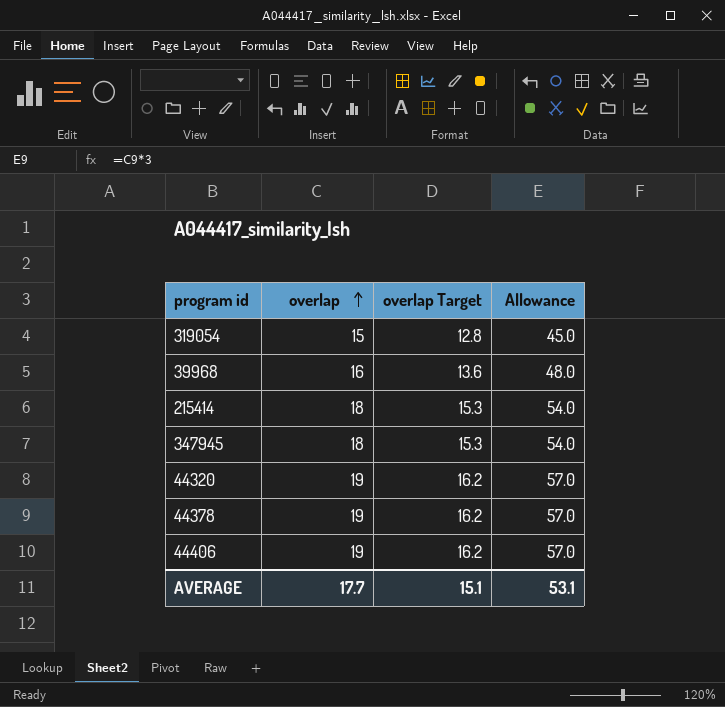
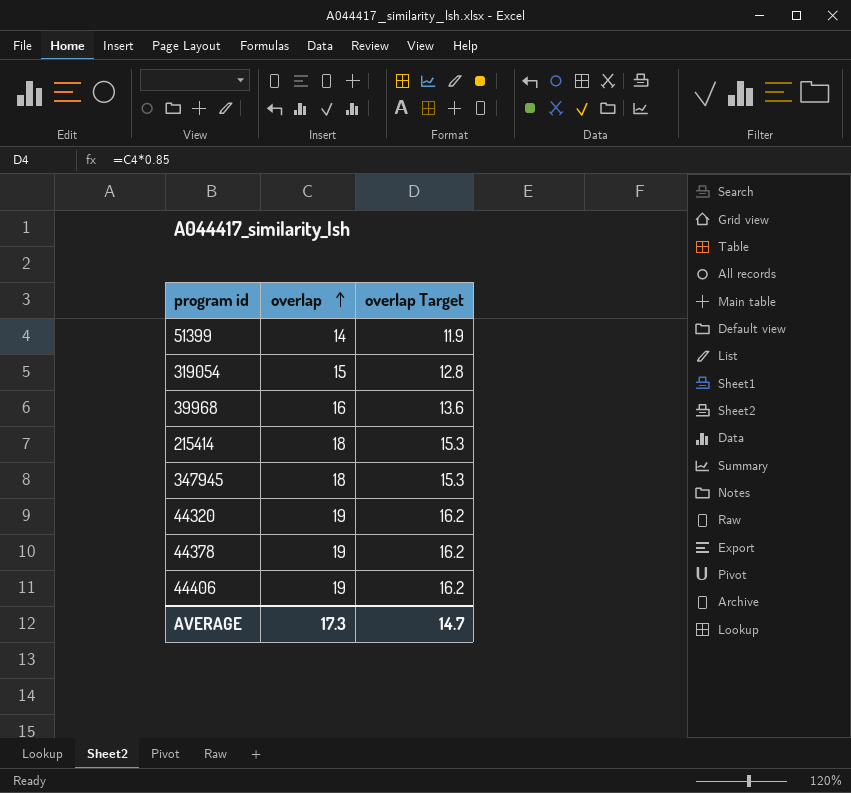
column Allowance | formula: [overlap] * 3 -> none
row 51399: none -> 14 | 11.9
AVERAGE | overlap: 17.7 -> 17.3
AVERAGE | overlap Target: 15.1 -> 14.7

